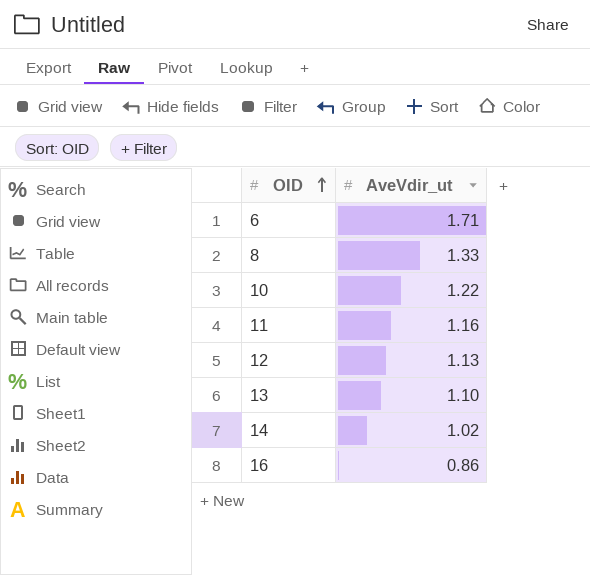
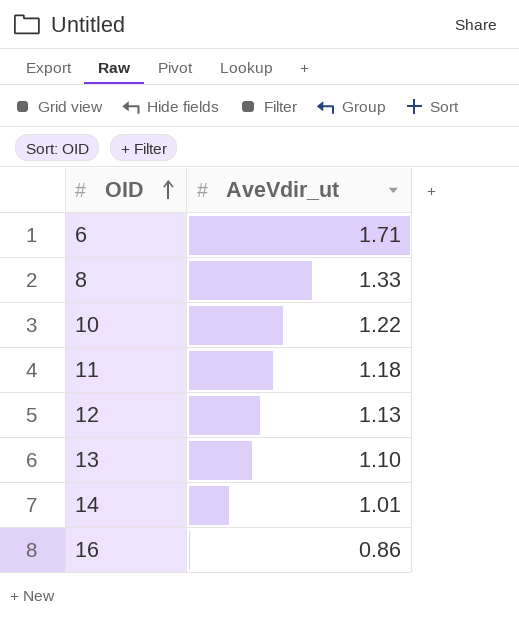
11 | AveVdir_ut: 1.16 -> 1.18
14 | AveVdir_ut: 1.02 -> 1.01

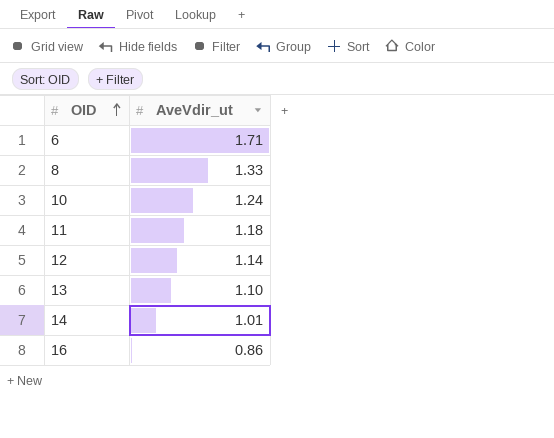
10 | AveVdir_ut: 1.22 -> 1.24
12 | AveVdir_ut: 1.13 -> 1.14

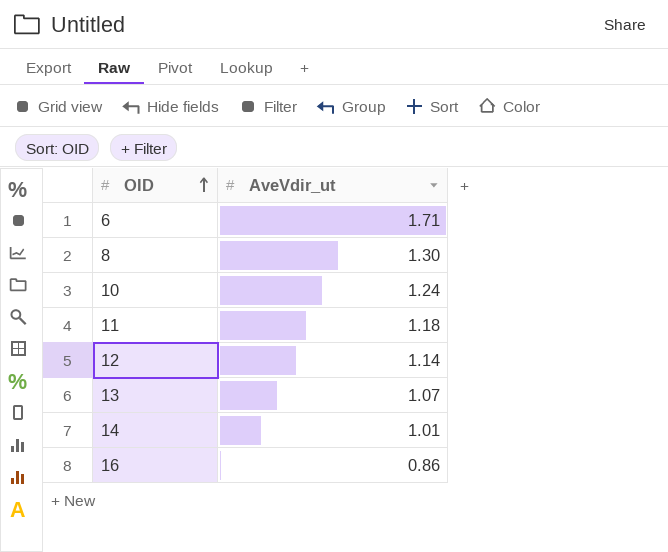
8 | AveVdir_ut: 1.33 -> 1.30
13 | AveVdir_ut: 1.10 -> 1.07

